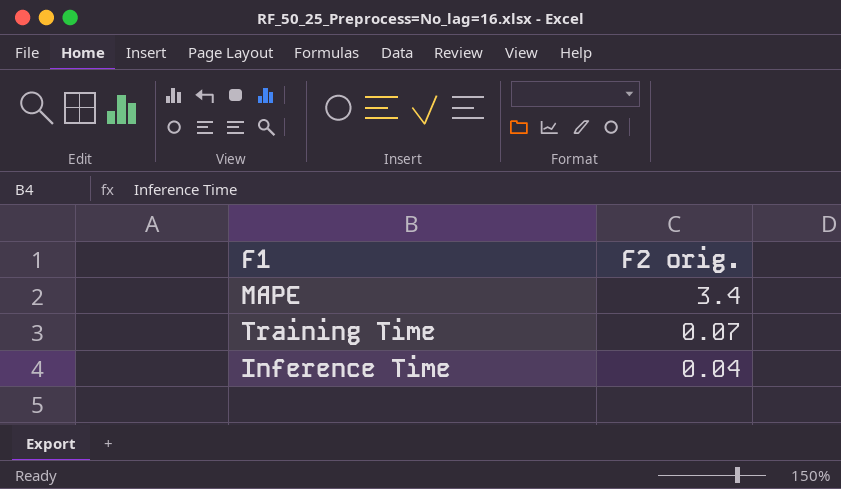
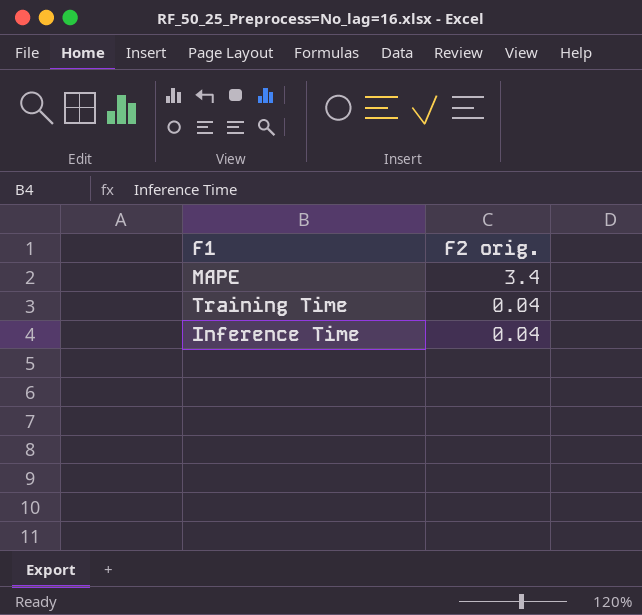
Training Time | F2 orig.: 0.07 -> 0.04

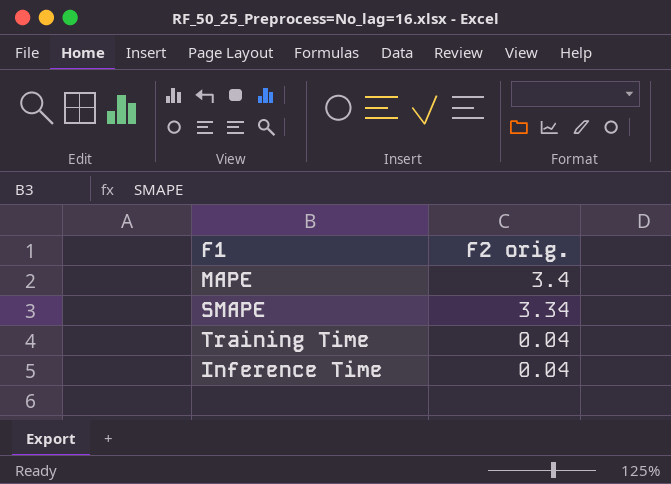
row SMAPE: none -> 3.34

